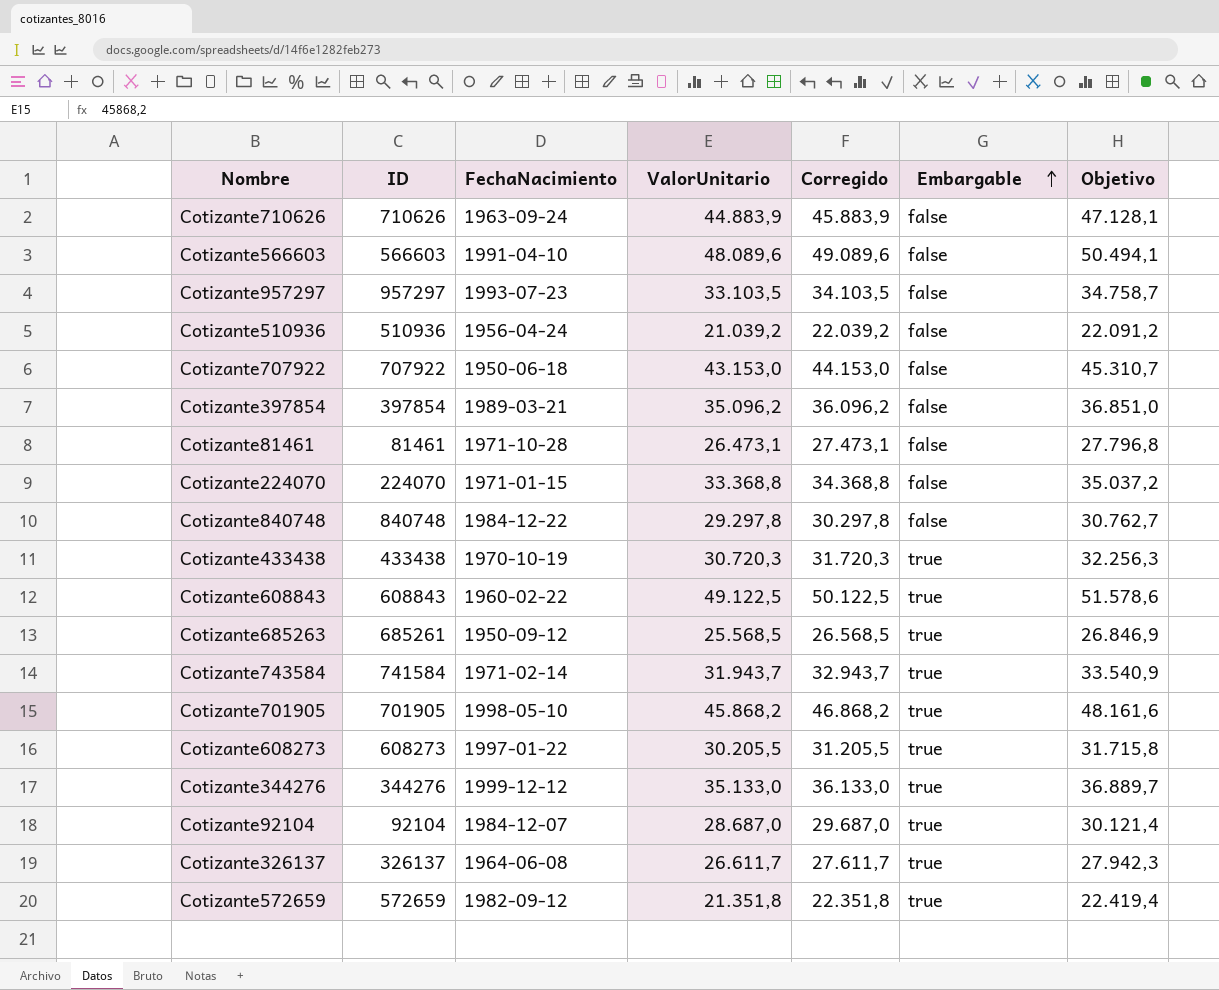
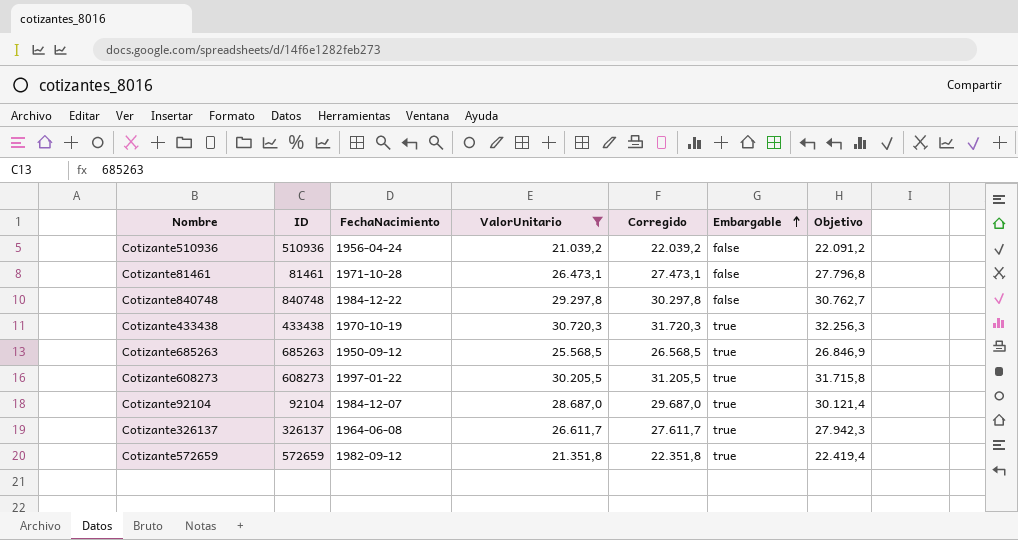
filter: none -> ValorUnitario <= 30.720,3
Cotizante685263 | ID: 685261 -> 685263

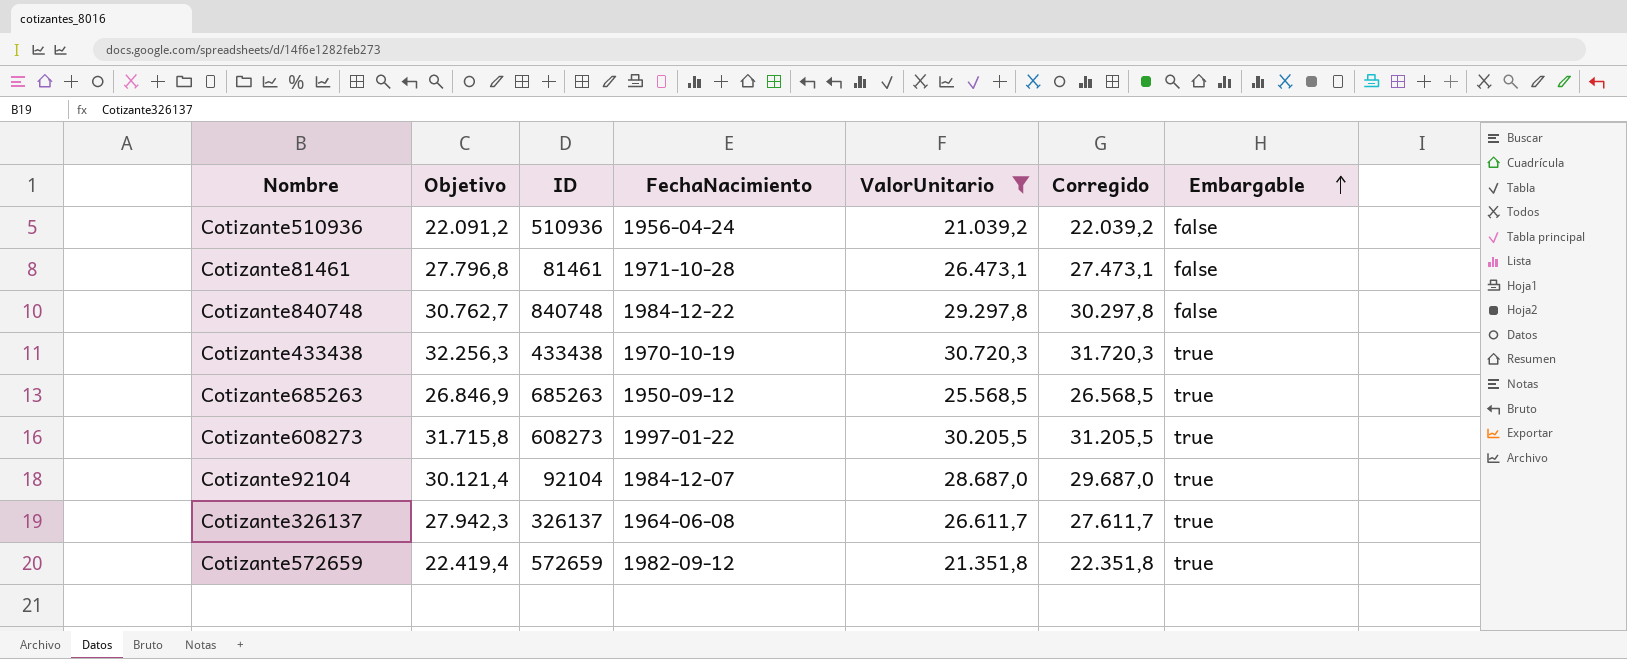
column Objetivo | position: 7 -> 2

